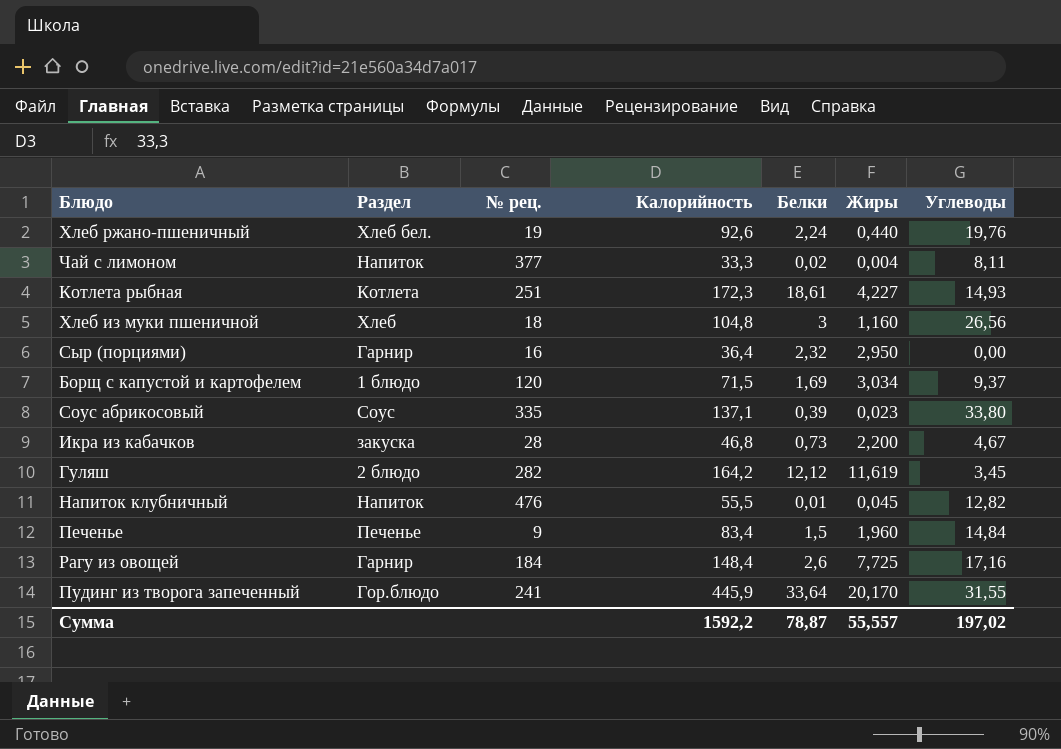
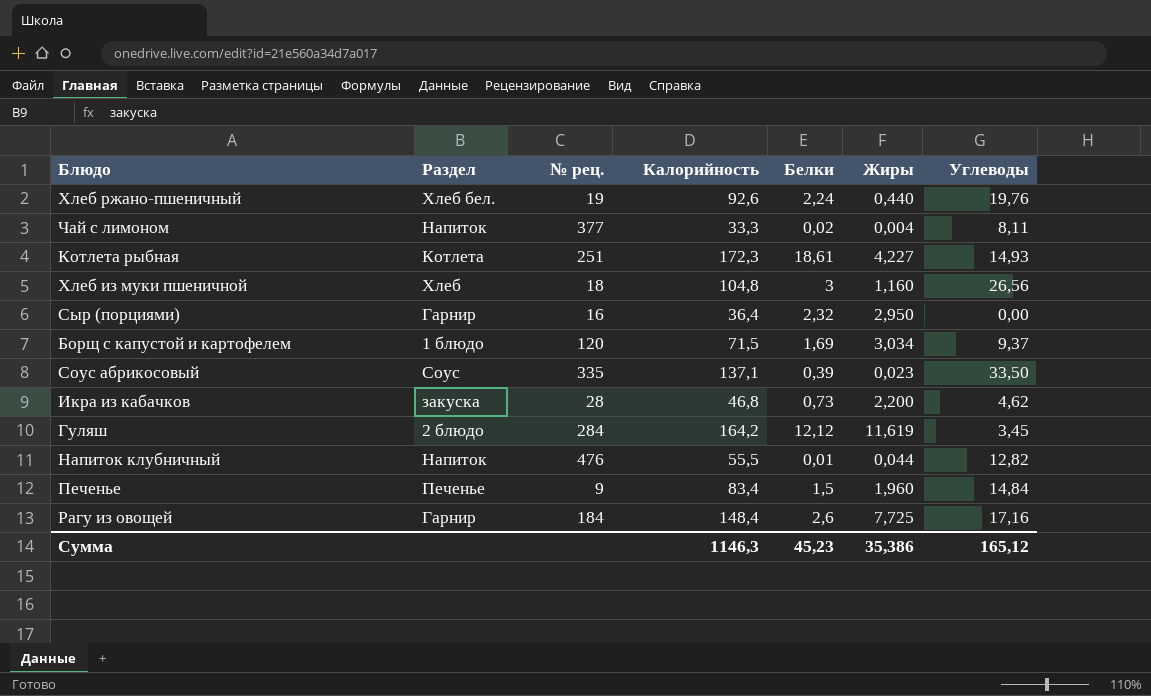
row Пудинг из творога запеченный: Гор.блюдо | 241 | 445,9 | 33,64 | 20,170 | 31,55 -> none
Соус абрикосовый | Углеводы: 33,80 -> 33,50
Икра из кабачков | Углеводы: 4,67 -> 4,62
Гуляш | № рец.: 282 -> 284
Напиток клубничный | Жиры: 0,045 -> 0,044
Сумма | Калорийность: 1592,2 -> 1146,3
Сумма | Белки: 78,87 -> 45,23
Сумма | Жиры: 55,557 -> 35,386
Сумма | Углеводы: 197,02 -> 165,12

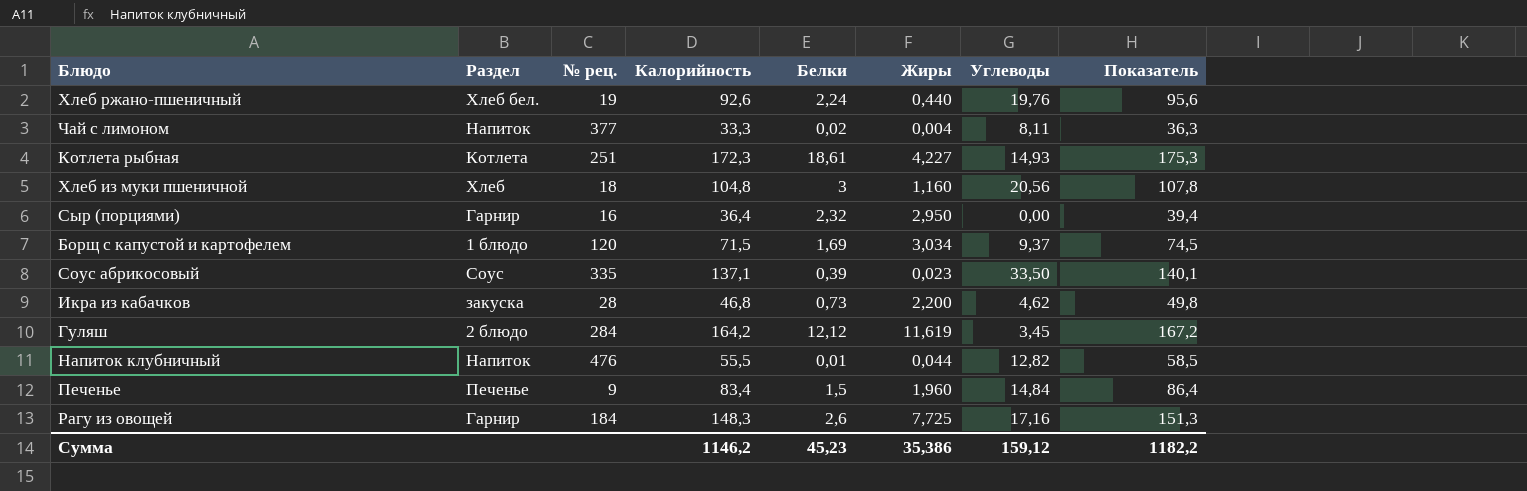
column Показатель | formula: none -> [Калорийность] + 3
Хлеб из муки пшеничной | Углеводы: 26,56 -> 20,56
Рагу из овощей | Калорийность: 148,4 -> 148,3
Сумма | Калорийность: 1146,3 -> 1146,2
Сумма | Углеводы: 165,12 -> 159,12

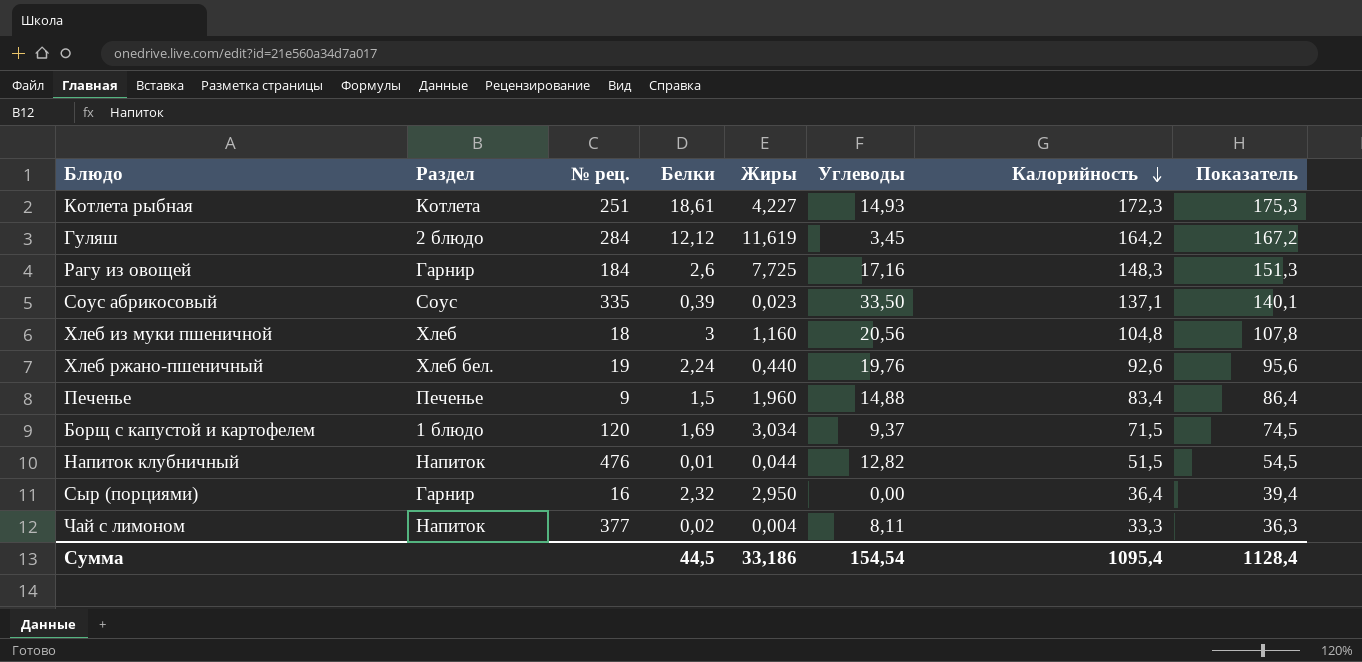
row order: none -> Калорийность descending
column Калорийность | position: 4 -> 7
row Икра из кабачков: закуска | 28 | 46,8 | 0,73 | 2,200 | 4,62 | 49,8 -> none
Печенье | Углеводы: 14,84 -> 14,88
Напиток клубничный | Калорийность: 55,5 -> 51,5
Напиток клубничный | Показатель: 58,5 -> 54,5
Сумма | Белки: 45,23 -> 44,5
Сумма | Жиры: 35,386 -> 33,186
Сумма | Углеводы: 159,12 -> 154,54
Сумма | Калорийность: 1146,2 -> 1095,4
Сумма | Показатель: 1182,2 -> 1128,4

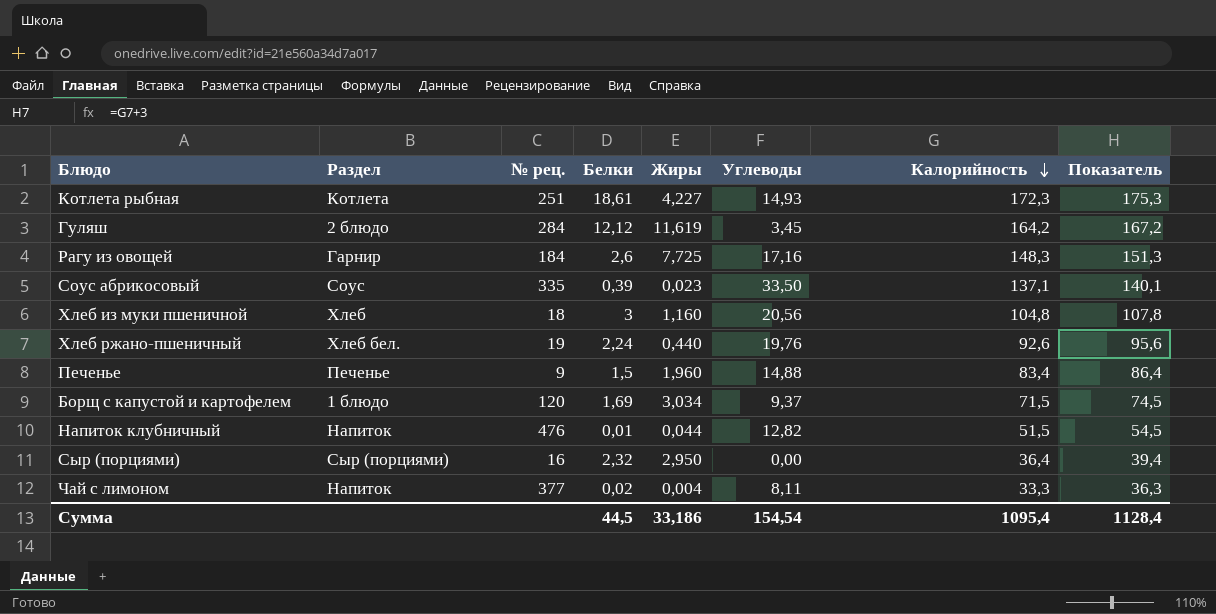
Сыр (порциями) | Раздел: Гарнир -> Сыр (порциями)

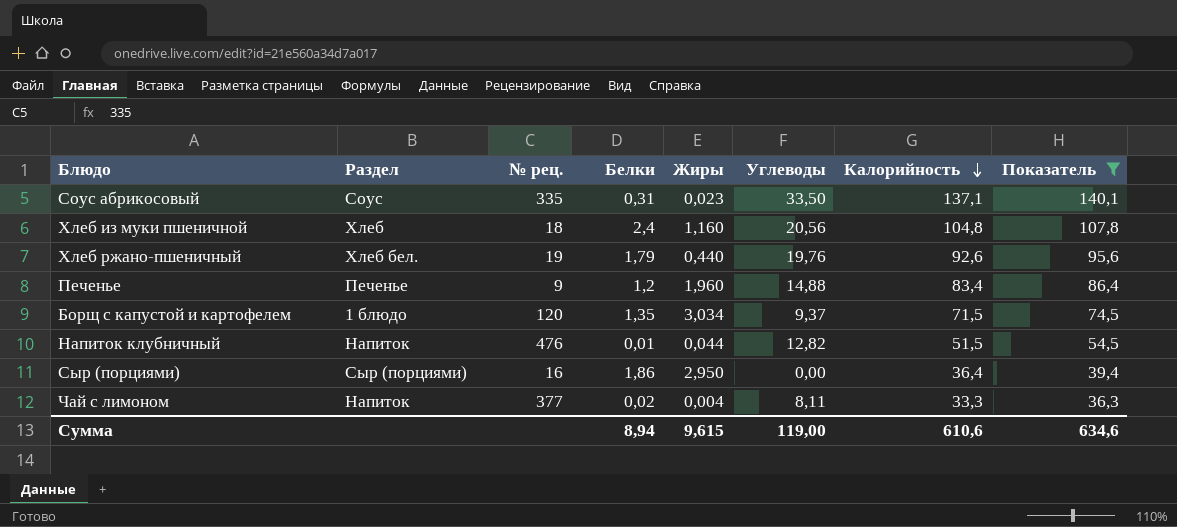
filter: none -> Показатель <= 140,1
Соус абрикосовый | Белки: 0,39 -> 0,31
Хлеб из муки пшеничной | Белки: 3 -> 2,4
Хлеб ржано-пшеничный | Белки: 2,24 -> 1,79
Печенье | Белки: 1,5 -> 1,2
Борщ с капустой и картофелем | Белки: 1,69 -> 1,35
Сыр (порциями) | Белки: 2,32 -> 1,86
Сумма | Белки: 44,5 -> 8,94
Сумма | Жиры: 33,186 -> 9,615
Сумма | Углеводы: 154,54 -> 119,00
Сумма | Калорийность: 1095,4 -> 610,6
Сумма | Показатель: 1128,4 -> 634,6

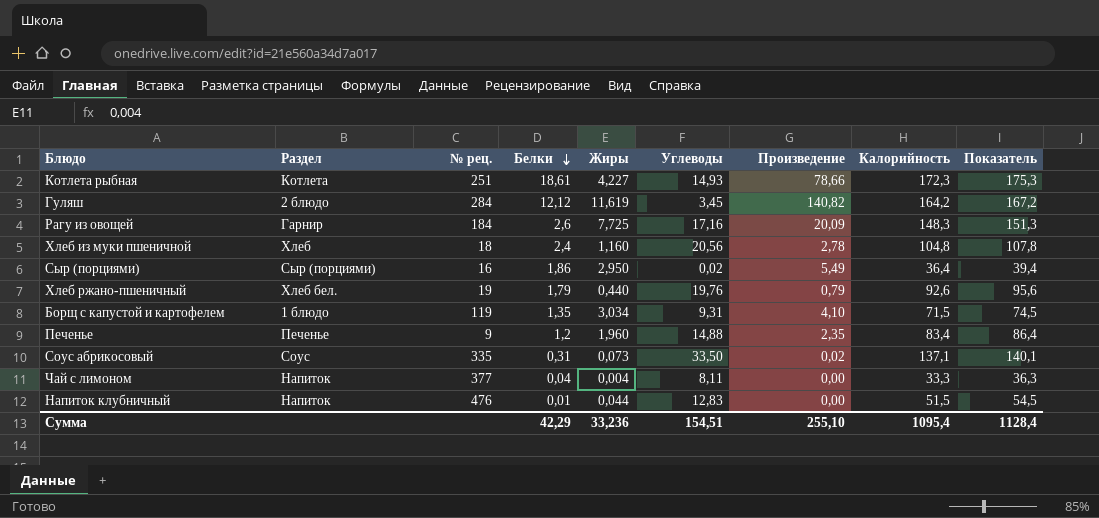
filter: Показатель <= 140,1 -> none
row order: Калорийность descending -> Белки descending
column Произведение | formula: none -> [Белки] * [Жиры]
Сыр (порциями) | Углеводы: 0,00 -> 0,02
Борщ с капустой и картофелем | № рец.: 120 -> 119
Борщ с капустой и картофелем | Углеводы: 9,37 -> 9,31
Соус абрикосовый | Жиры: 0,023 -> 0,073
Чай с лимоном | Белки: 0,02 -> 0,04
Напиток клубничный | Углеводы: 12,82 -> 12,83
Сумма | Белки: 8,94 -> 42,29
Сумма | Жиры: 9,615 -> 33,236
Сумма | Углеводы: 119,00 -> 154,51
Сумма | Калорийность: 610,6 -> 1095,4
Сумма | Показатель: 634,6 -> 1128,4

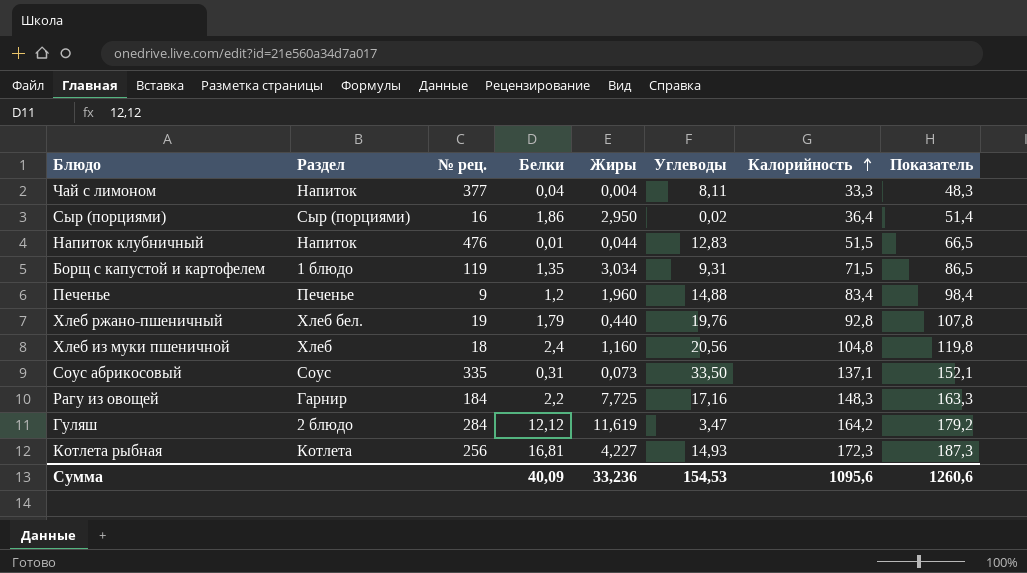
row order: Белки descending -> Калорийность ascending
column Произведение | formula: [Белки] * [Жиры] -> none
column Показатель | formula: [Калорийность] + 3 -> [Калорийность] + 15
Хлеб ржано-пшеничный | Калорийность: 92,6 -> 92,8
Рагу из овощей | Белки: 2,6 -> 2,2
Гуляш | Углеводы: 3,45 -> 3,47
Котлета рыбная | № рец.: 251 -> 256
Котлета рыбная | Белки: 18,61 -> 16,81
Сумма | Белки: 42,29 -> 40,09
Сумма | Углеводы: 154,51 -> 154,53
Сумма | Калорийность: 1095,4 -> 1095,6
Сумма | Показатель: 1128,4 -> 1260,6

